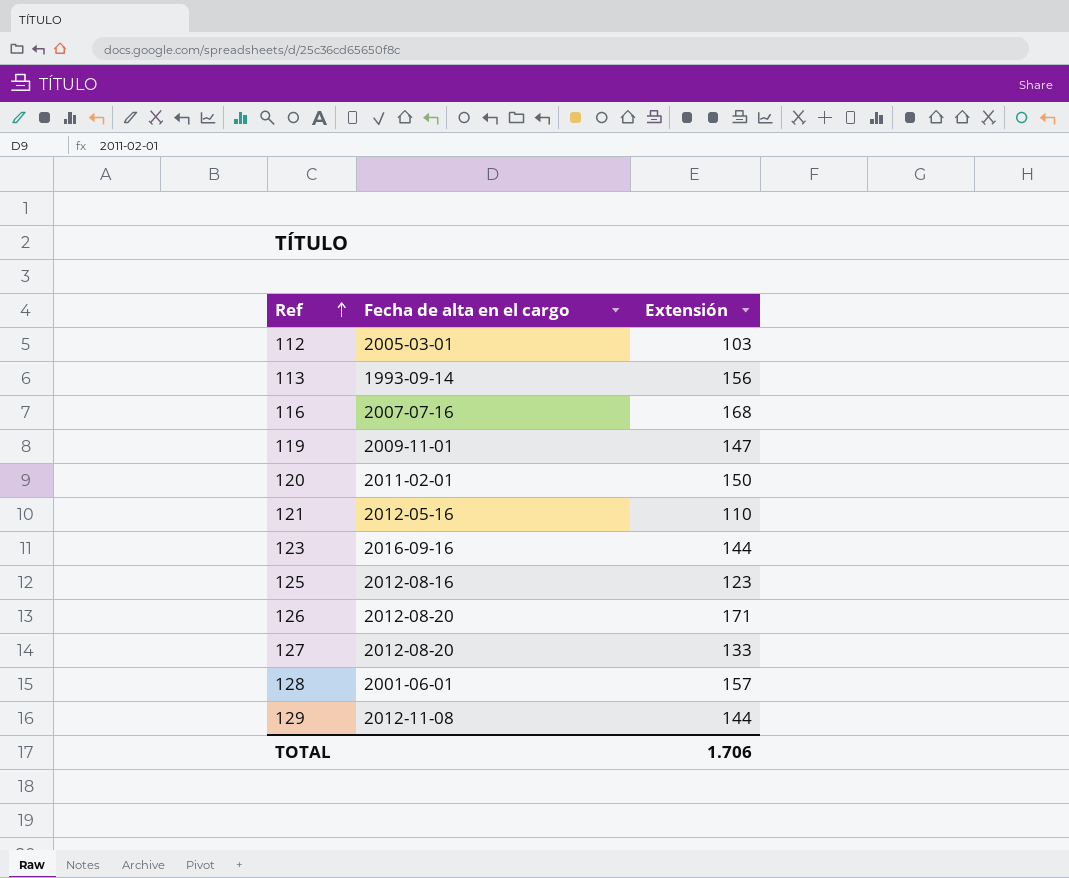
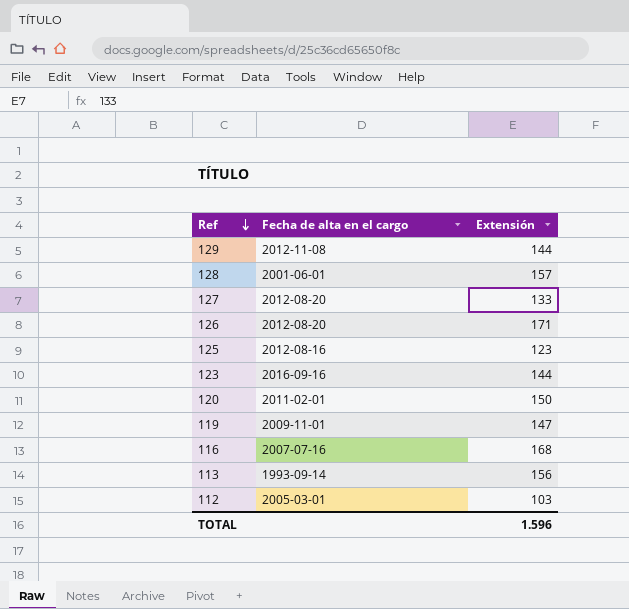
row order: Ref ascending -> Ref descending
row 121: 2012-05-16 | 110 -> none
TOTAL | Extensión: 1.706 -> 1.596

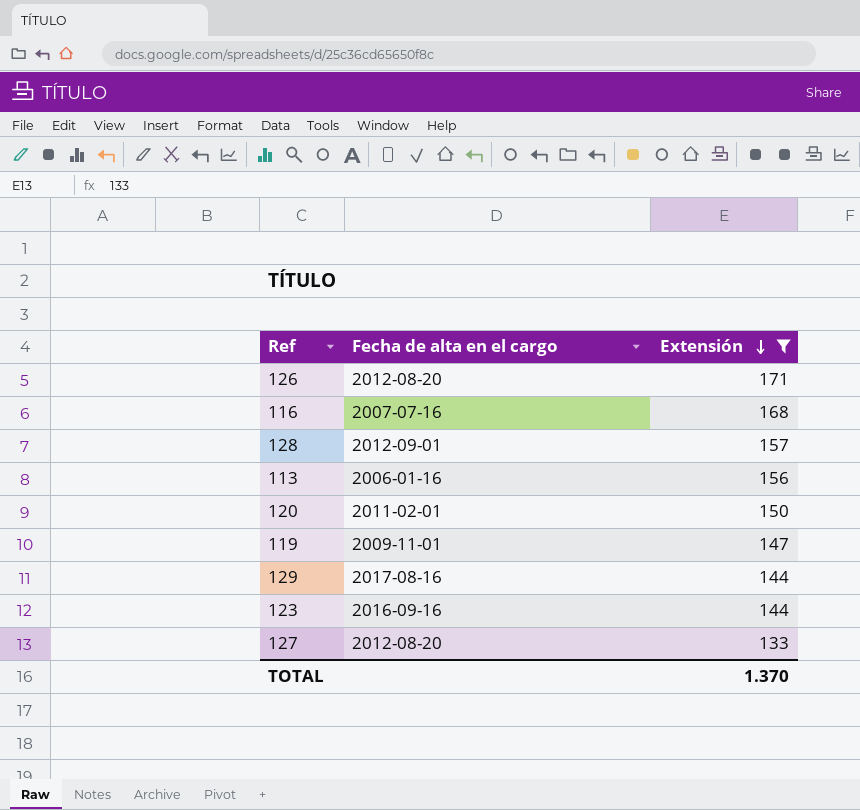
filter: none -> Extensión >= 133
row order: Ref descending -> Extensión descending
128 | Fecha de alta en el cargo: 2001-06-01 -> 2012-09-01
113 | Fecha de alta en el cargo: 1993-09-14 -> 2006-01-16
129 | Fecha de alta en el cargo: 2012-11-08 -> 2017-08-16
TOTAL | Extensión: 1.596 -> 1.370

